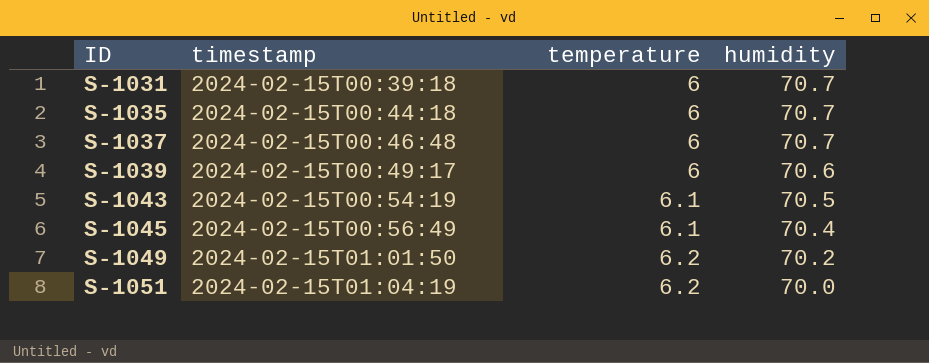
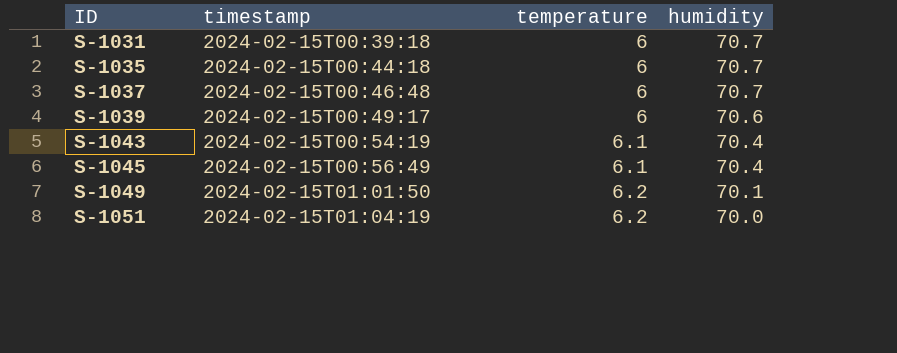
S-1043 | humidity: 70.5 -> 70.4
S-1049 | humidity: 70.2 -> 70.1

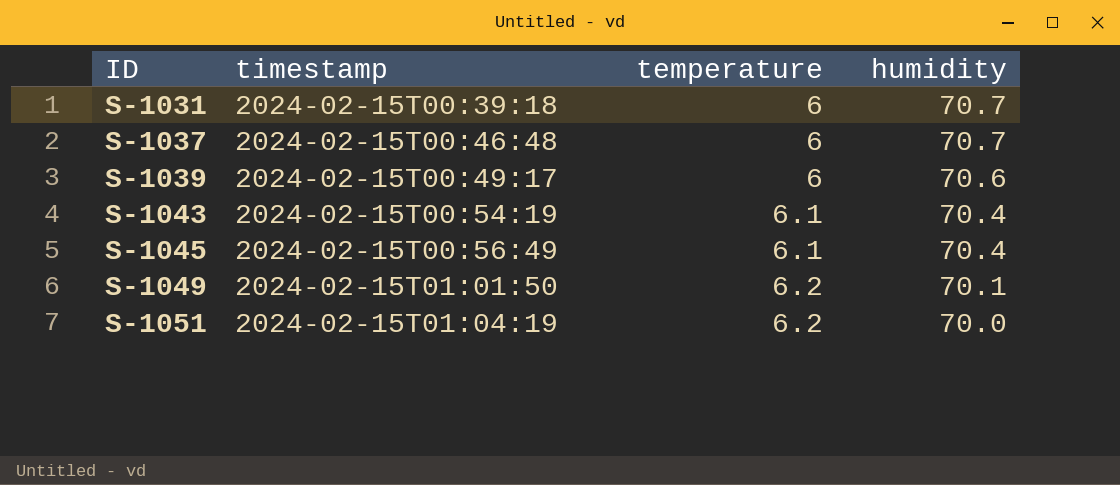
row S-1035: 2024-02-15T00:44:18 | 6 | 70.7 -> none

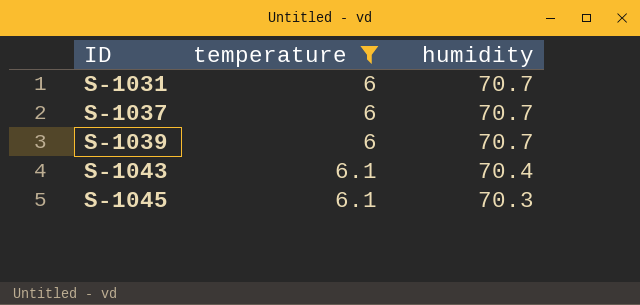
filter: none -> temperature != 6.2
column timestamp | position: 2 -> none
S-1039 | humidity: 70.6 -> 70.7
S-1045 | humidity: 70.4 -> 70.3

